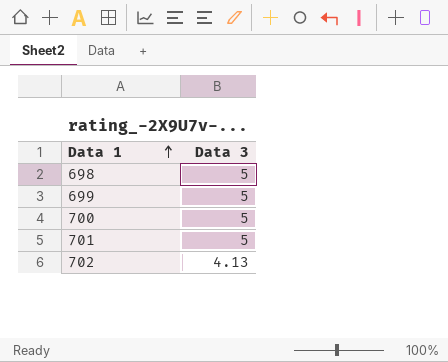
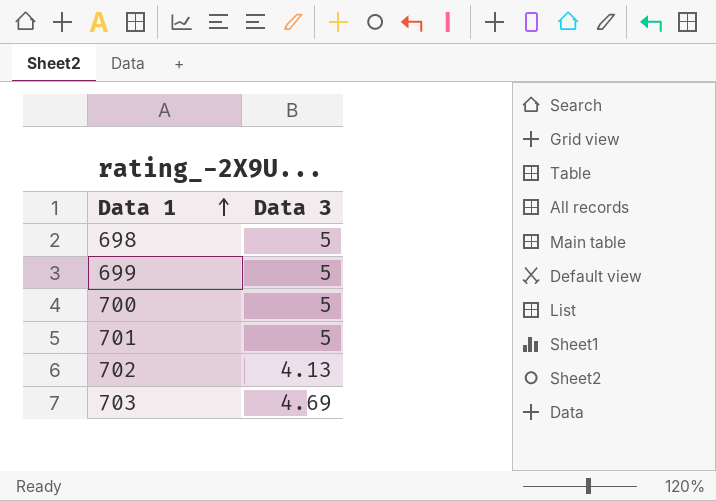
row 703: none -> 4.69

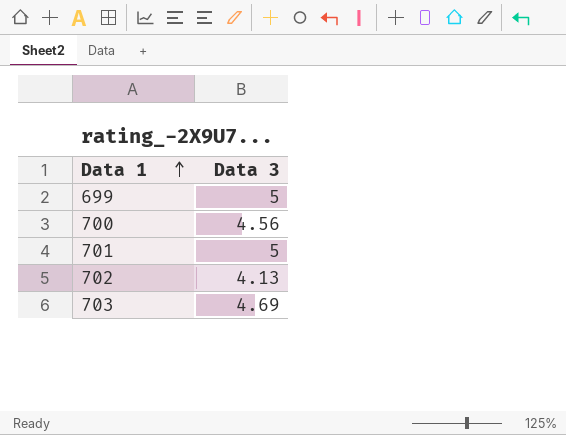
row 698: 5 -> none
700 | Data 3: 5 -> 4.56

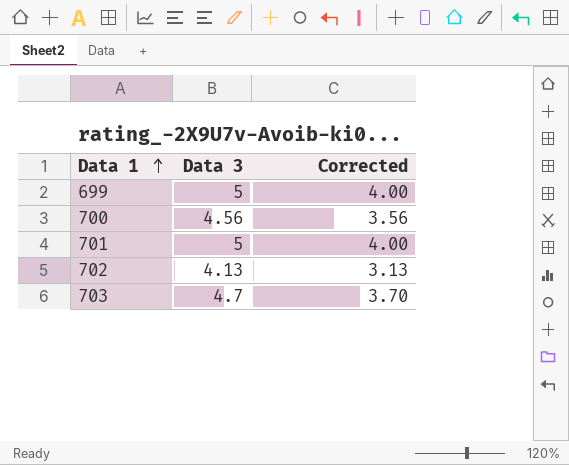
column Corrected | formula: none -> [Data 3] - 1
703 | Data 3: 4.69 -> 4.7

